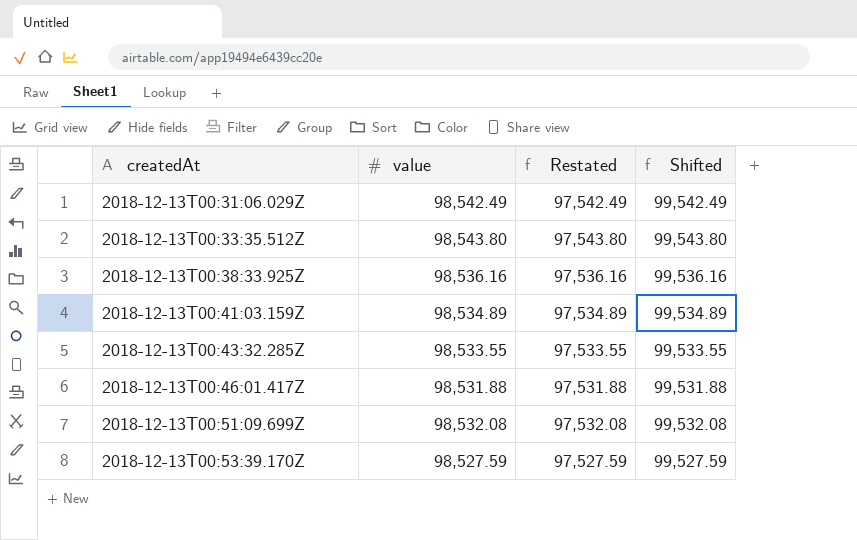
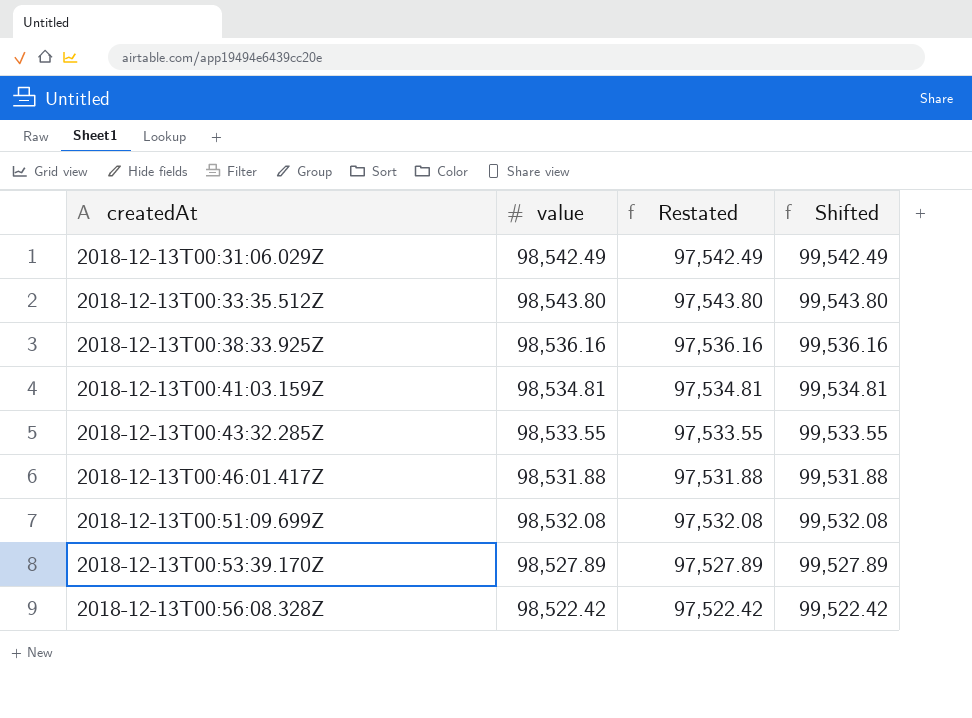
2018-12-13T00:41:03.159Z | value: 98,534.89 -> 98,534.81
2018-12-13T00:41:03.159Z | Restated: 97,534.89 -> 97,534.81
2018-12-13T00:41:03.159Z | Shifted: 99,534.89 -> 99,534.81
2018-12-13T00:53:39.170Z | value: 98,527.59 -> 98,527.89
2018-12-13T00:53:39.170Z | Restated: 97,527.59 -> 97,527.89
2018-12-13T00:53:39.170Z | Shifted: 99,527.59 -> 99,527.89
row 2018-12-13T00:56:08.328Z: none -> 98,522.42 | 97,522.42 | 99,522.42

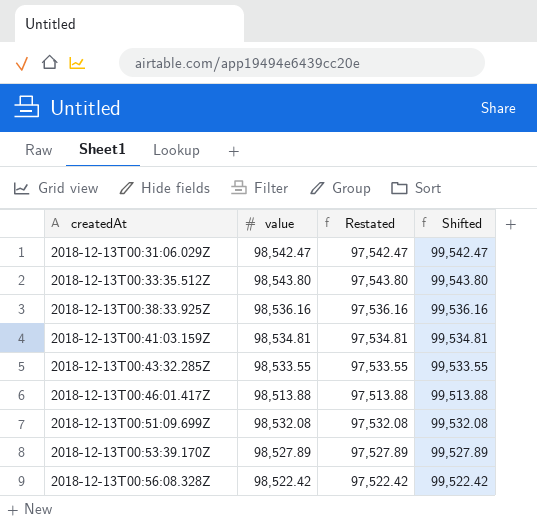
2018-12-13T00:31:06.029Z | value: 98,542.49 -> 98,542.47
2018-12-13T00:31:06.029Z | Restated: 97,542.49 -> 97,542.47
2018-12-13T00:31:06.029Z | Shifted: 99,542.49 -> 99,542.47
2018-12-13T00:46:01.417Z | value: 98,531.88 -> 98,513.88
2018-12-13T00:46:01.417Z | Restated: 97,531.88 -> 97,513.88
2018-12-13T00:46:01.417Z | Shifted: 99,531.88 -> 99,513.88

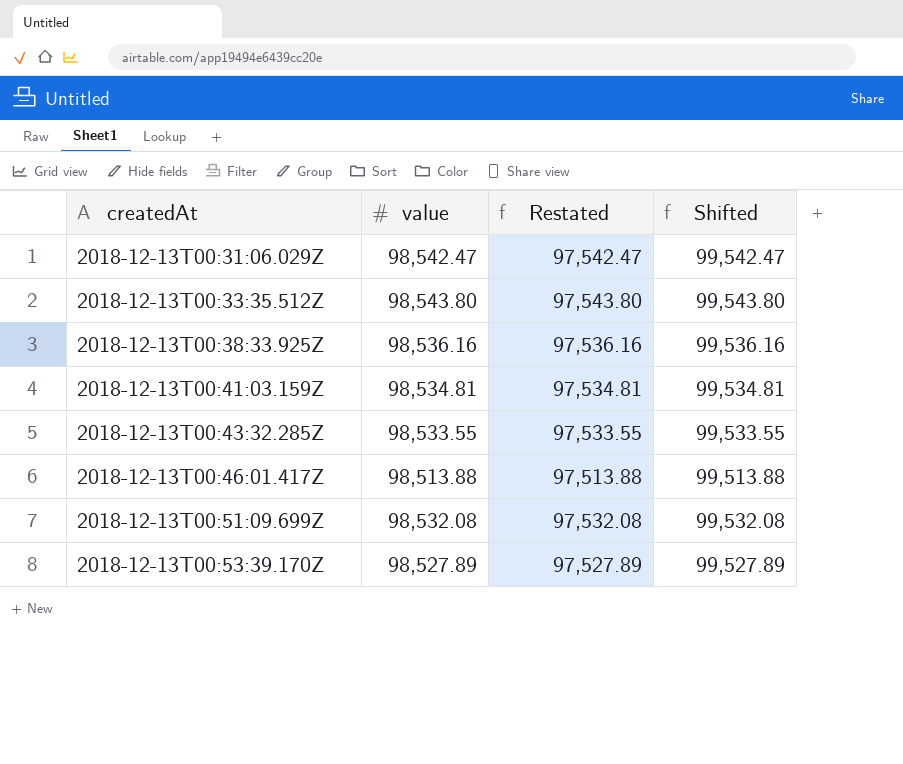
row 2018-12-13T00:56:08.328Z: 98,522.42 | 97,522.42 | 99,522.42 -> none

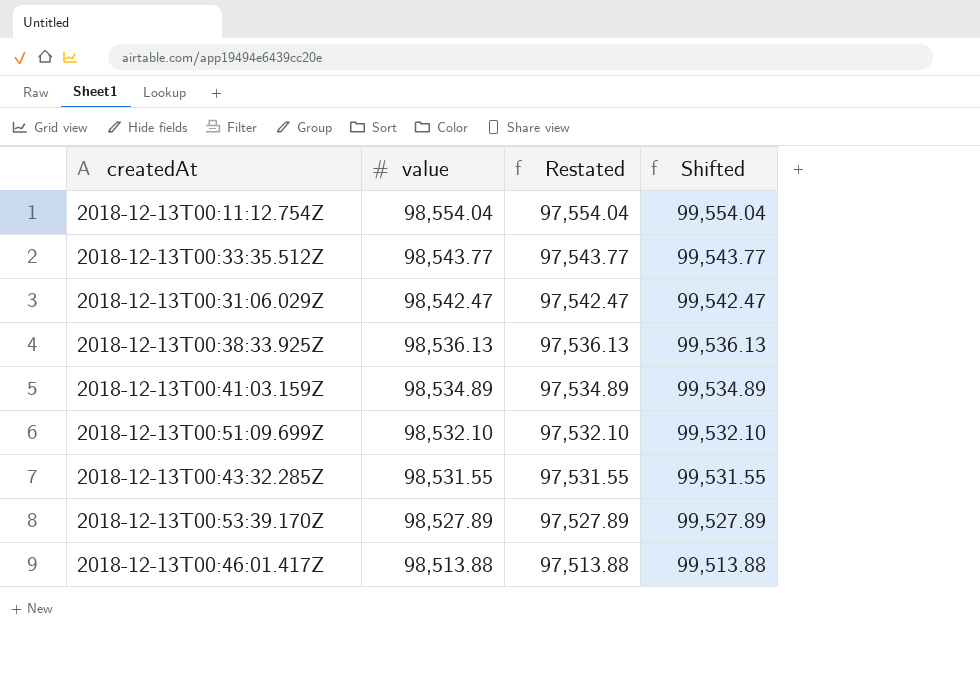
row order: createdAt ascending -> value descending
row 2018-12-13T00:11:12.754Z: none -> 98,554.04 | 97,554.04 | 99,554.04
2018-12-13T00:33:35.512Z | value: 98,543.80 -> 98,543.77
2018-12-13T00:33:35.512Z | Restated: 97,543.80 -> 97,543.77
2018-12-13T00:33:35.512Z | Shifted: 99,543.80 -> 99,543.77
2018-12-13T00:38:33.925Z | value: 98,536.16 -> 98,536.13
2018-12-13T00:38:33.925Z | Restated: 97,536.16 -> 97,536.13
2018-12-13T00:38:33.925Z | Shifted: 99,536.16 -> 99,536.13
2018-12-13T00:41:03.159Z | value: 98,534.81 -> 98,534.89
2018-12-13T00:41:03.159Z | Restated: 97,534.81 -> 97,534.89
2018-12-13T00:41:03.159Z | Shifted: 99,534.81 -> 99,534.89
2018-12-13T00:51:09.699Z | value: 98,532.08 -> 98,532.10
2018-12-13T00:51:09.699Z | Restated: 97,532.08 -> 97,532.10
2018-12-13T00:51:09.699Z | Shifted: 99,532.08 -> 99,532.10
2018-12-13T00:43:32.285Z | value: 98,533.55 -> 98,531.55
2018-12-13T00:43:32.285Z | Restated: 97,533.55 -> 97,531.55
2018-12-13T00:43:32.285Z | Shifted: 99,533.55 -> 99,531.55

